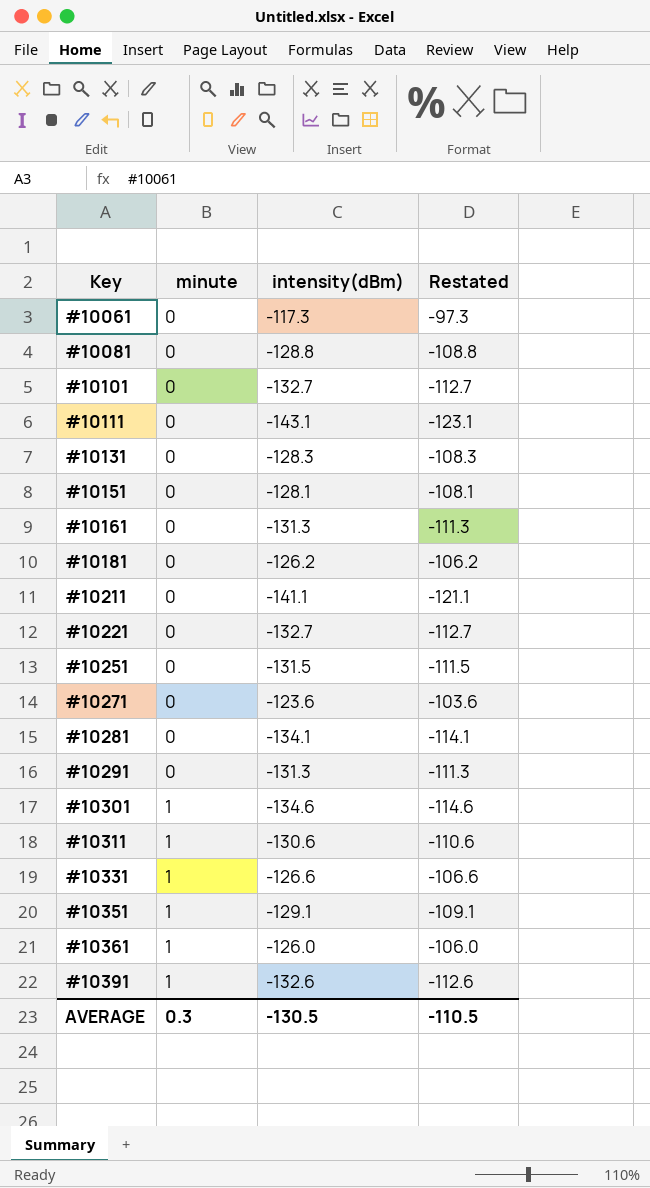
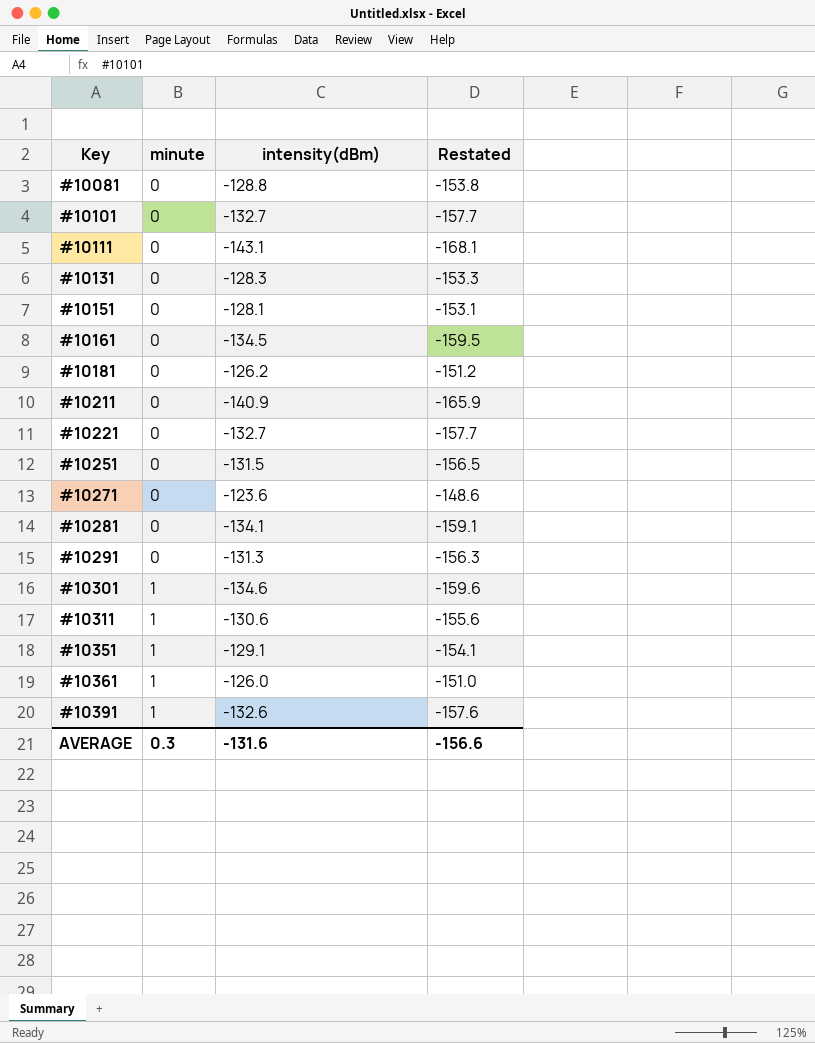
column Restated | formula: [intensity(dBm)] + 20 -> [intensity(dBm)] - 25
row #10061: 0 | -117.3 | -97.3 -> none
row #10331: 1 | -126.6 | -106.6 -> none
#10161 | intensity(dBm): -131.3 -> -134.5
#10211 | intensity(dBm): -141.1 -> -140.9
AVERAGE | intensity(dBm): -130.5 -> -131.6
AVERAGE | Restated: -110.5 -> -156.6

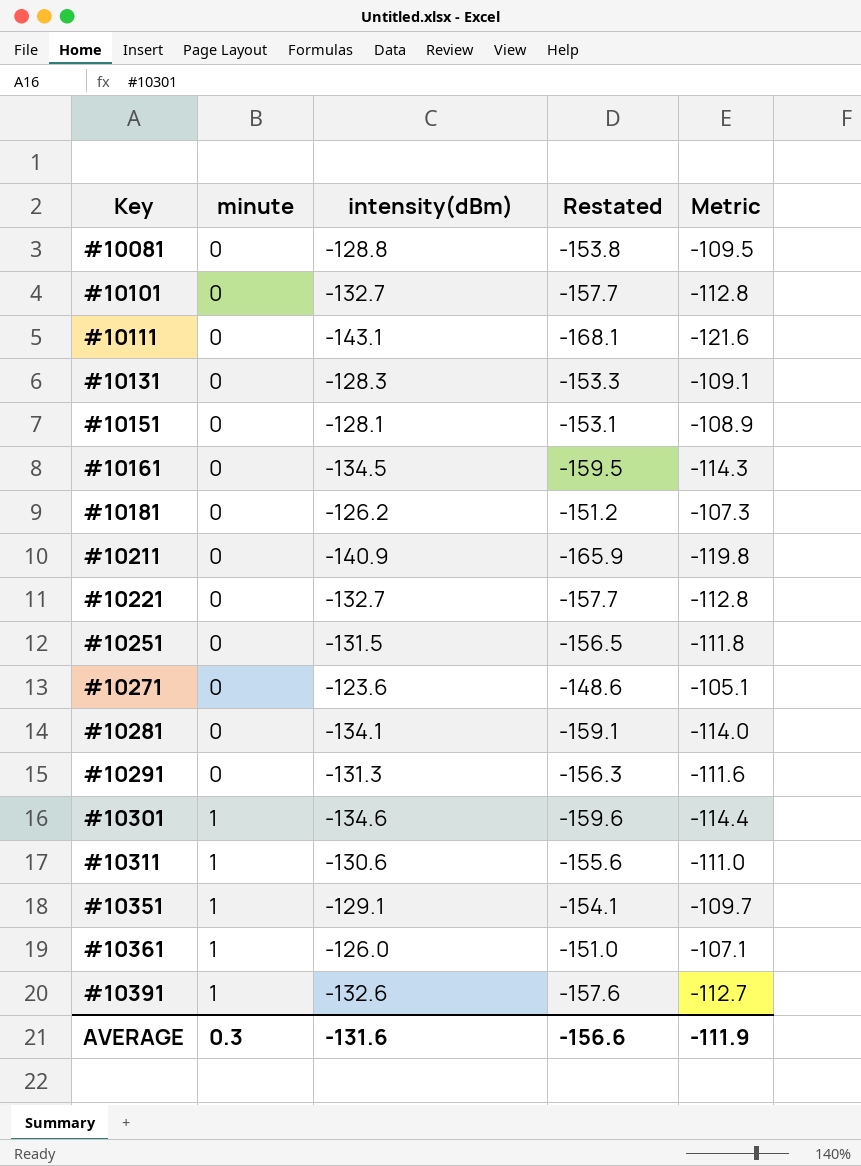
column Metric | formula: none -> [intensity(dBm)] * 0.85

